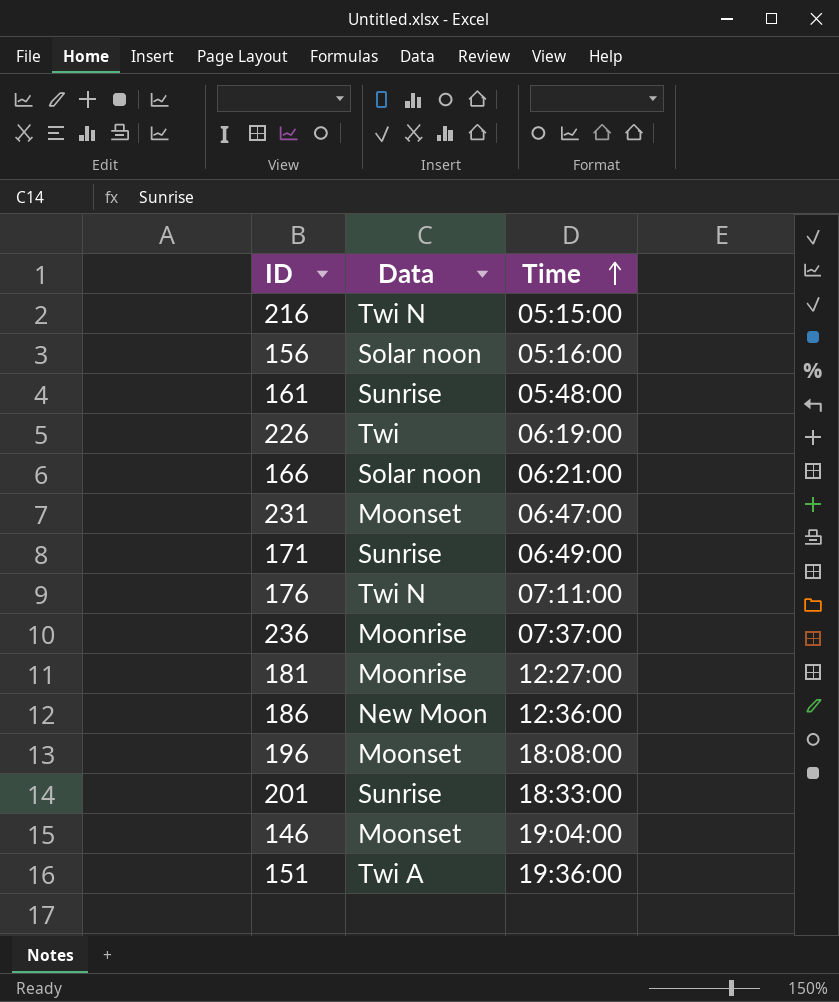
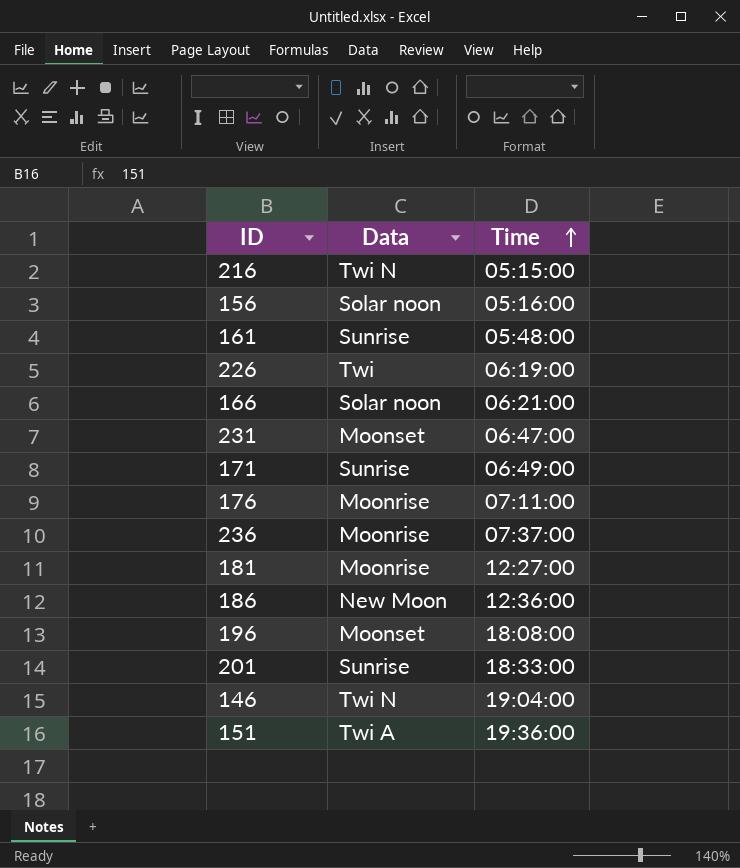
176 | Data: Twi N -> Moonrise
146 | Data: Moonset -> Twi N

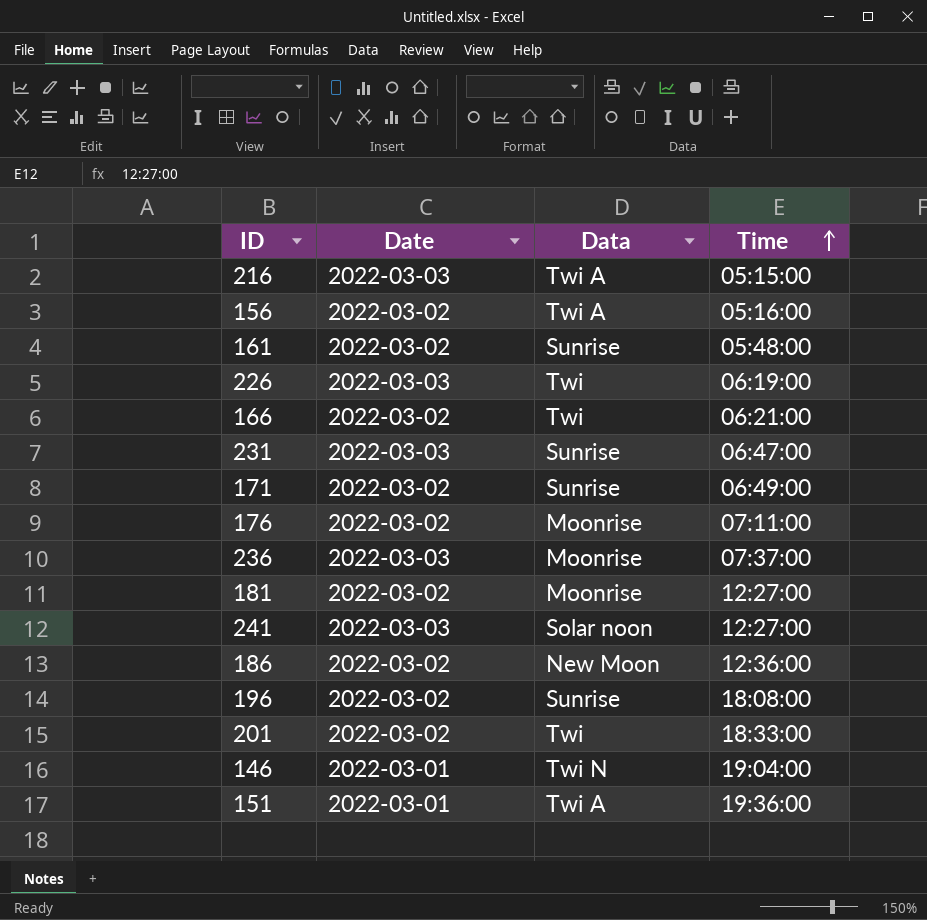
column Date | position: none -> 2
216 | Data: Twi N -> Twi A
156 | Data: Solar noon -> Twi A
166 | Data: Solar noon -> Twi
231 | Data: Moonset -> Sunrise
row 241: none -> 2022-03-03 | Solar noon | 12:27:00
196 | Data: Moonset -> Sunrise
201 | Data: Sunrise -> Twi

